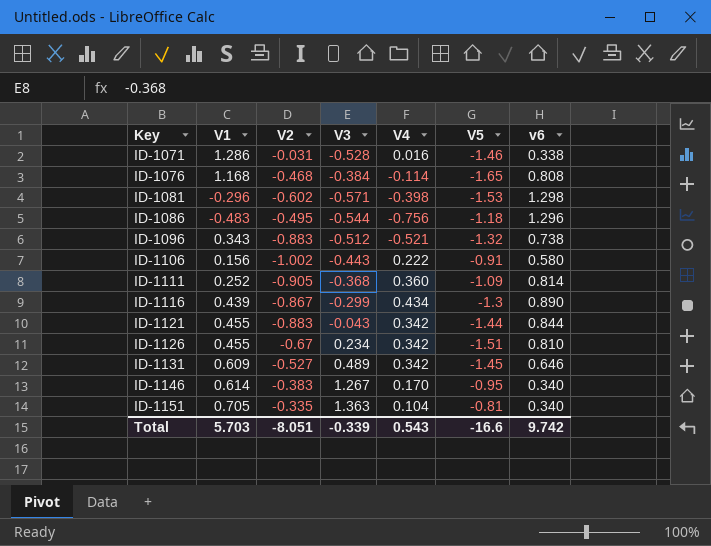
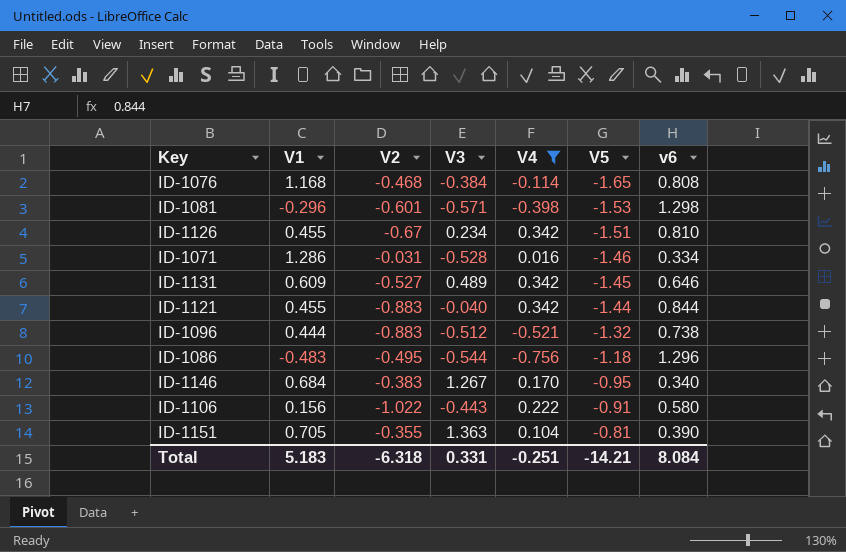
filter: none -> V4 <= 0.342
row order: Key ascending -> V5 ascending
ID-1081 | V2: -0.602 -> -0.601
ID-1071 | v6: 0.338 -> 0.334
ID-1121 | V3: -0.043 -> -0.040
ID-1096 | V1: 0.343 -> 0.444
ID-1146 | V1: 0.614 -> 0.684
ID-1106 | V2: -1.002 -> -1.022
ID-1151 | V2: -0.335 -> -0.355
ID-1151 | v6: 0.340 -> 0.390
Total | V1: 5.703 -> 5.183
Total | V2: -8.051 -> -6.318
Total | V3: -0.339 -> 0.331
Total | V4: 0.543 -> -0.251
Total | V5: -16.6 -> -14.21
Total | v6: 9.742 -> 8.084

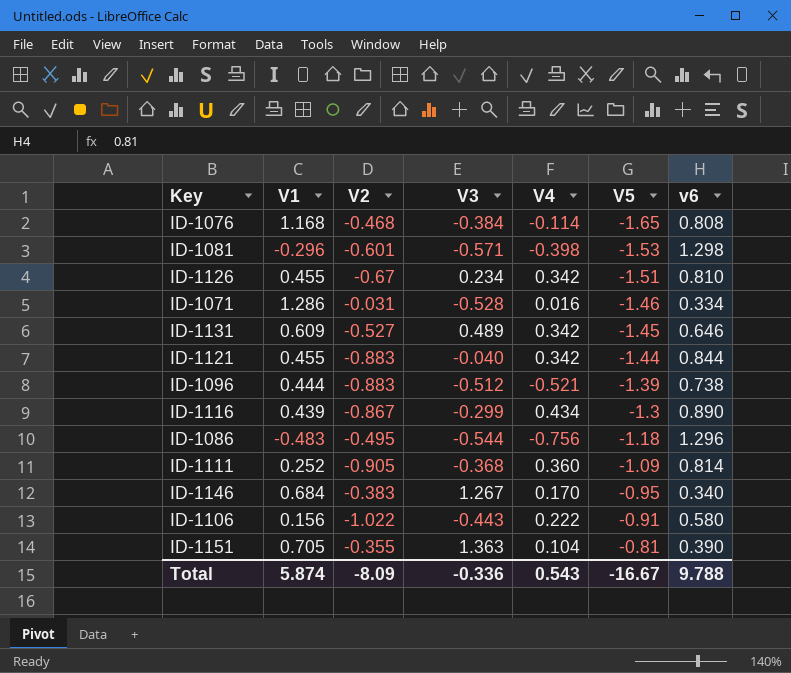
filter: V4 <= 0.342 -> none
ID-1096 | V5: -1.32 -> -1.39
Total | V1: 5.183 -> 5.874
Total | V2: -6.318 -> -8.09
Total | V3: 0.331 -> -0.336
Total | V4: -0.251 -> 0.543
Total | V5: -14.21 -> -16.67
Total | v6: 8.084 -> 9.788

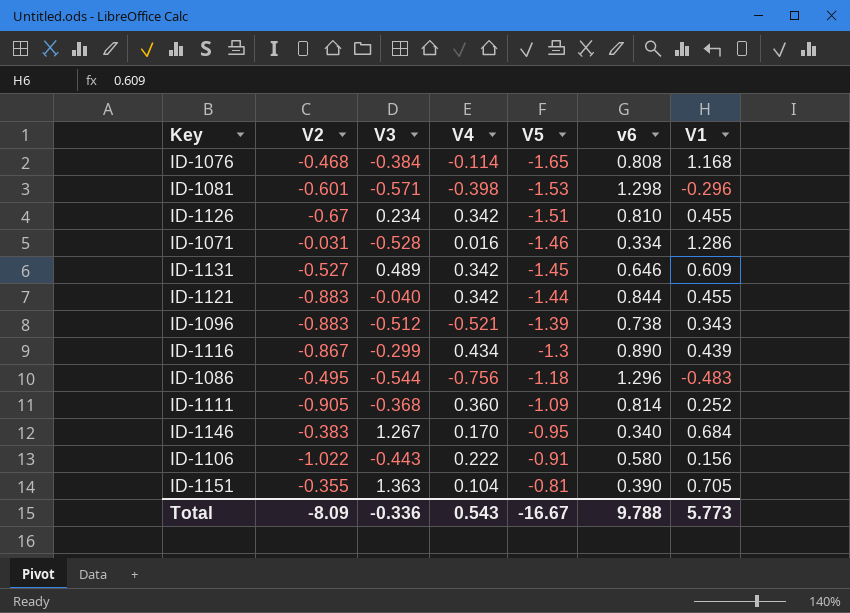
column V1 | position: 2 -> 7
ID-1096 | V1: 0.444 -> 0.343
Total | V1: 5.874 -> 5.773

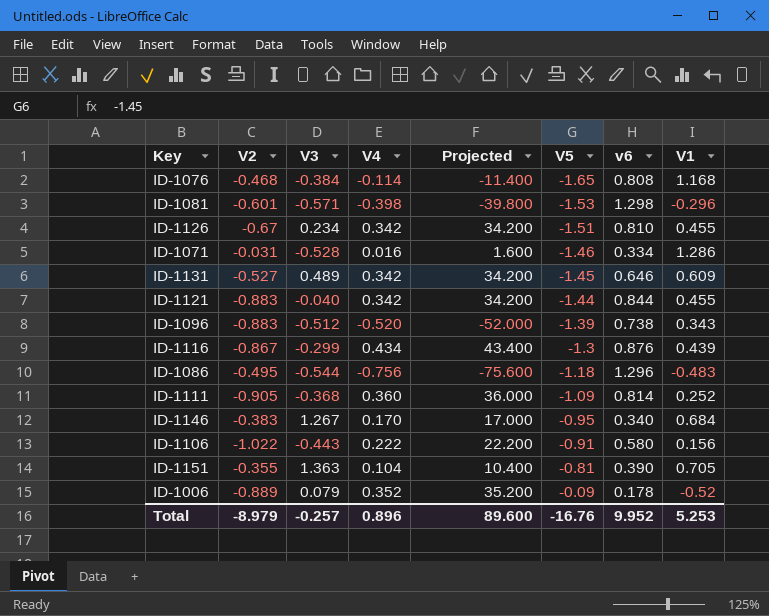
column Projected | formula: none -> [V4] * 100
ID-1096 | V4: -0.521 -> -0.520
ID-1116 | v6: 0.890 -> 0.876
row ID-1006: none -> -0.889 | 0.079 | 0.352 | 35.200 | -0.09 | 0.178 | -0.52
Total | V2: -8.09 -> -8.979
Total | V3: -0.336 -> -0.257
Total | V4: 0.543 -> 0.896
Total | V5: -16.67 -> -16.76
Total | v6: 9.788 -> 9.952
Total | V1: 5.773 -> 5.253

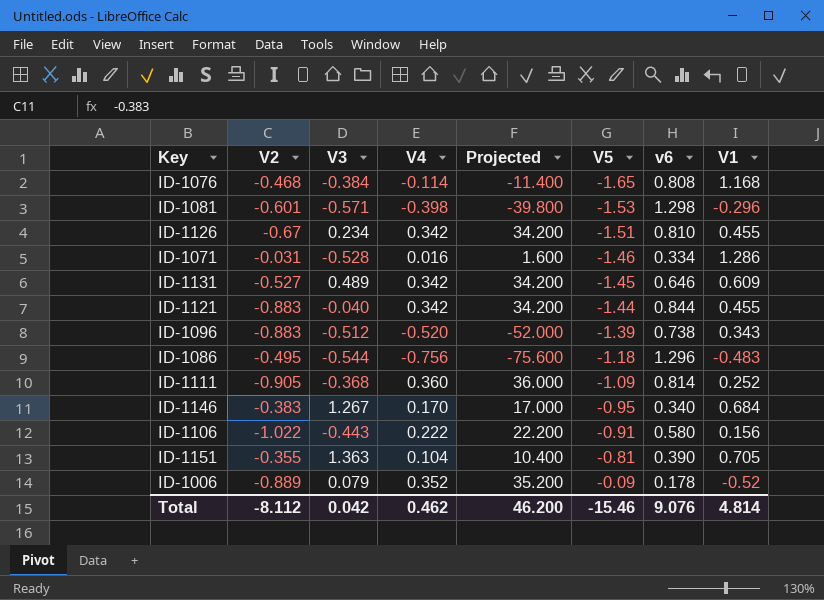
row ID-1116: -0.867 | -0.299 | 0.434 | 43.400 | -1.3 | 0.876 | 0.439 -> none
Total | V2: -8.979 -> -8.112
Total | V3: -0.257 -> 0.042
Total | V4: 0.896 -> 0.462
Total | Projected: 89.600 -> 46.200
Total | V5: -16.76 -> -15.46
Total | v6: 9.952 -> 9.076
Total | V1: 5.253 -> 4.814

